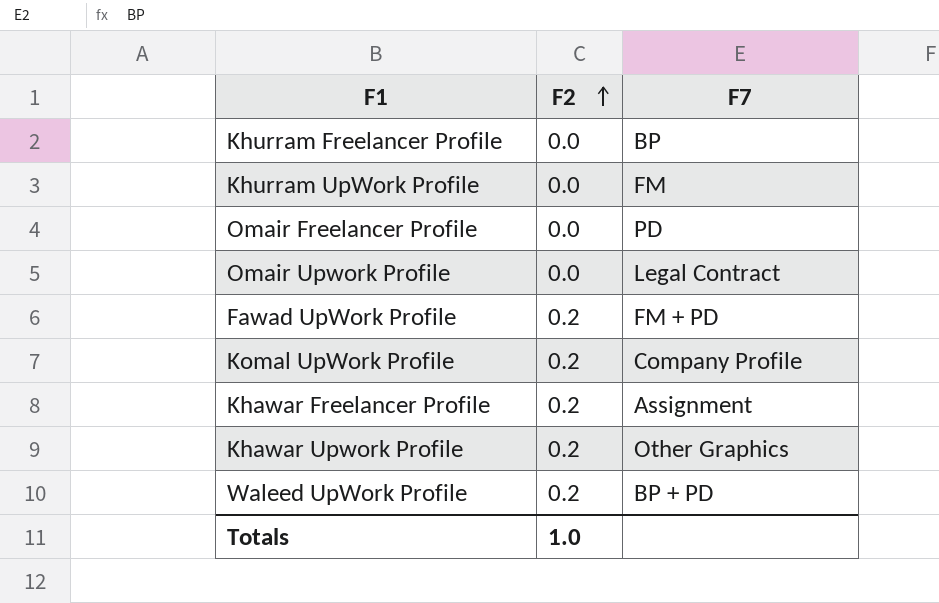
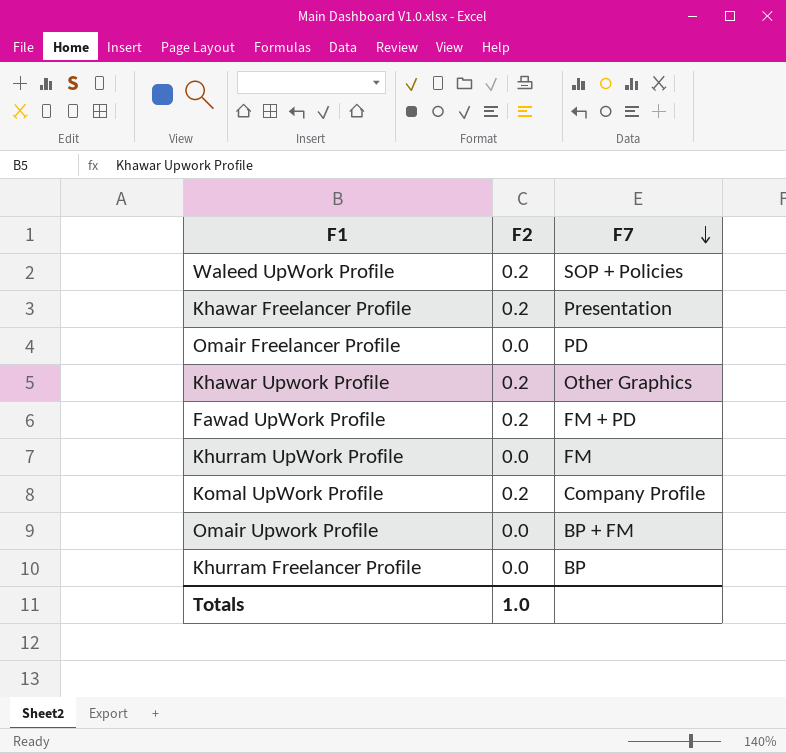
row order: F2 ascending -> F7 descending
Waleed UpWork Profile | F7: BP + PD -> SOP + Policies
Khawar Freelancer Profile | F7: Assignment -> Presentation
Omair Upwork Profile | F7: Legal Contract -> BP + FM

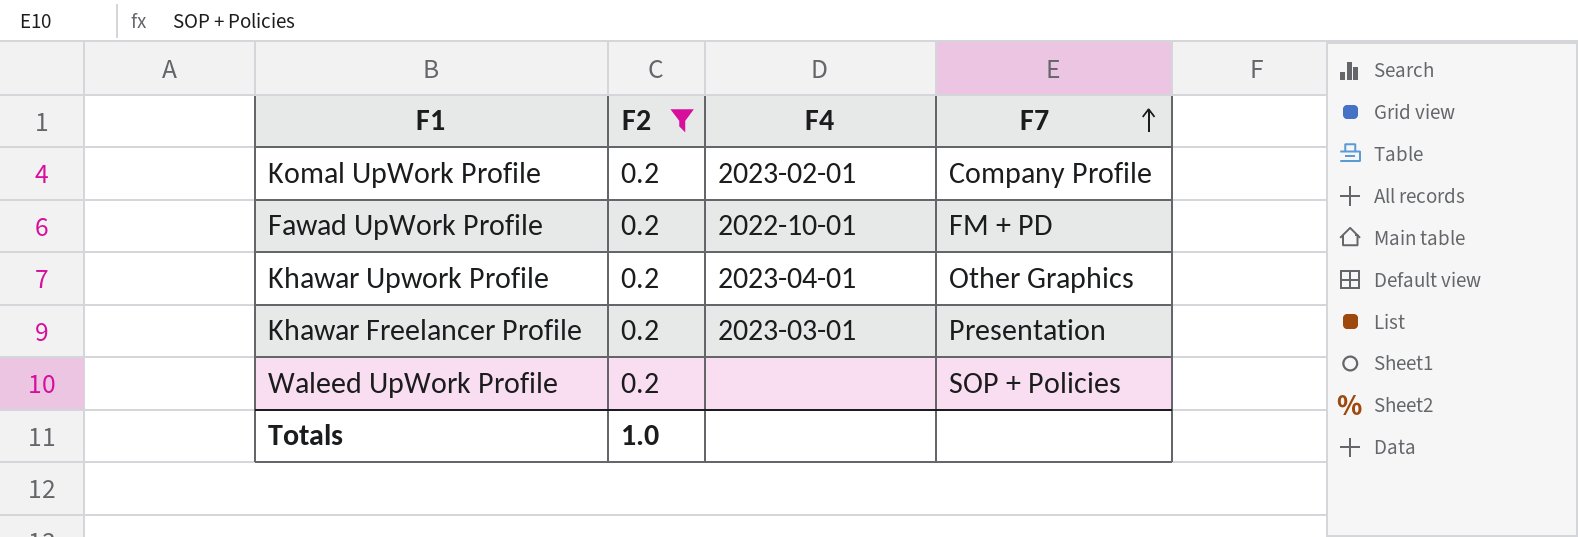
filter: none -> F2 = 0.2
row order: F7 descending -> F7 ascending
column F4 | position: none -> 3

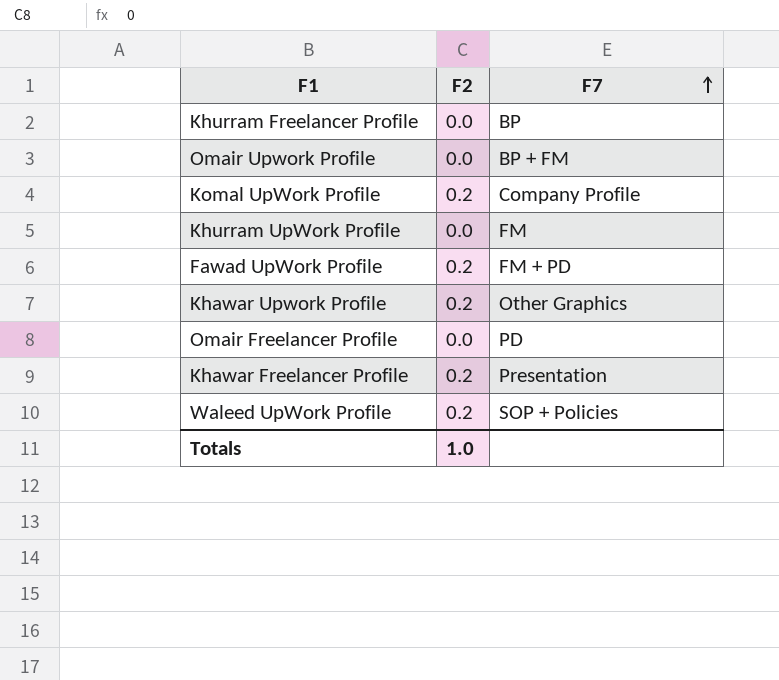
filter: F2 = 0.2 -> none
column F4 | position: 3 -> none

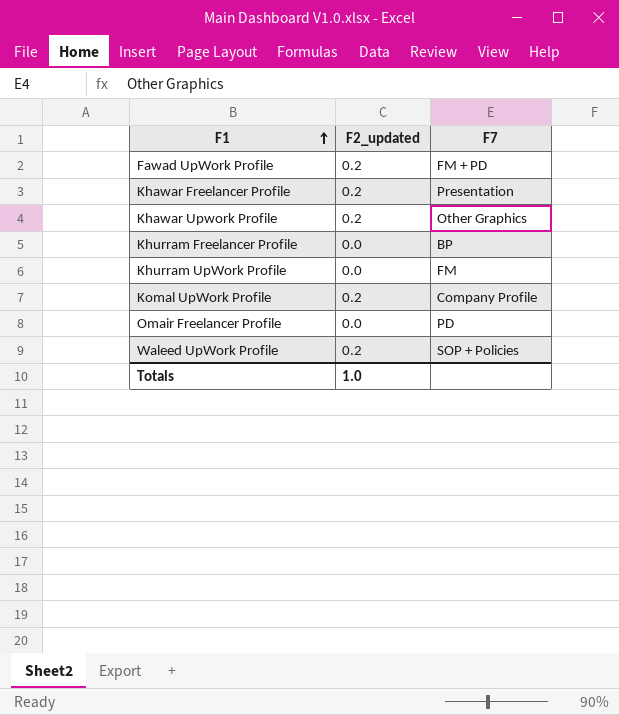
row order: F7 ascending -> F1 ascending
column name: F2 -> F2_updated
row Omair Upwork Profile: 0.0 | BP + FM -> none

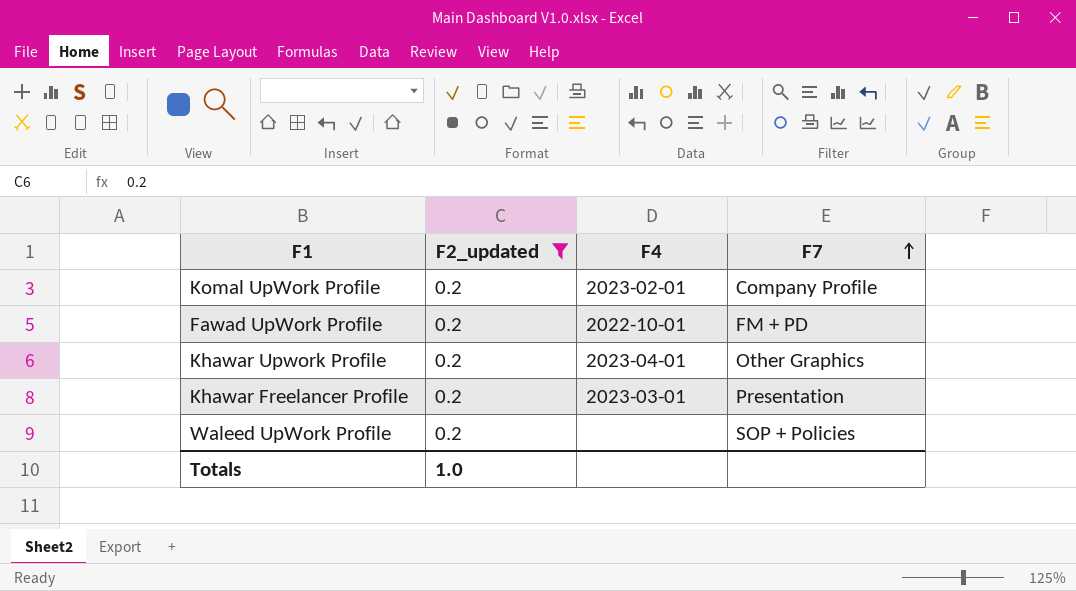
filter: none -> F2_updated = 0.2
row order: F1 ascending -> F7 ascending
column F4 | position: none -> 3

